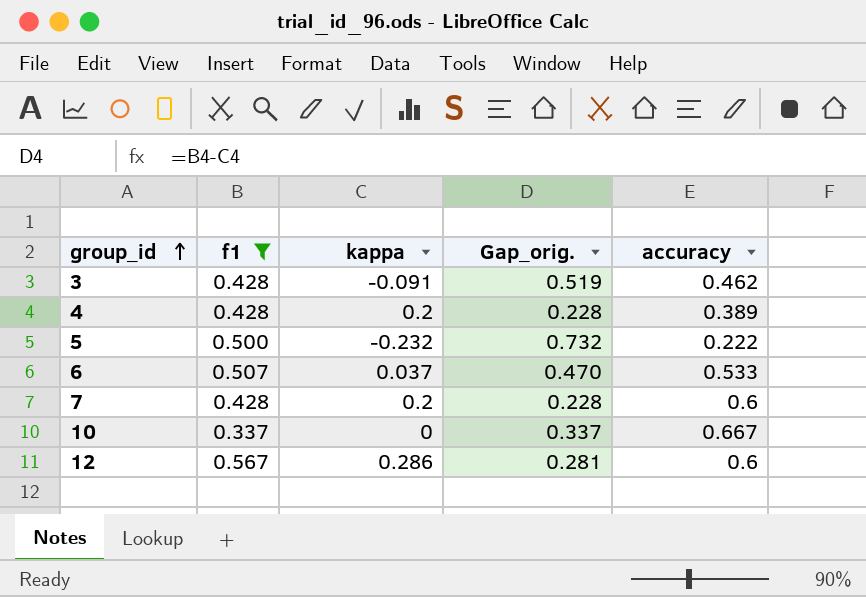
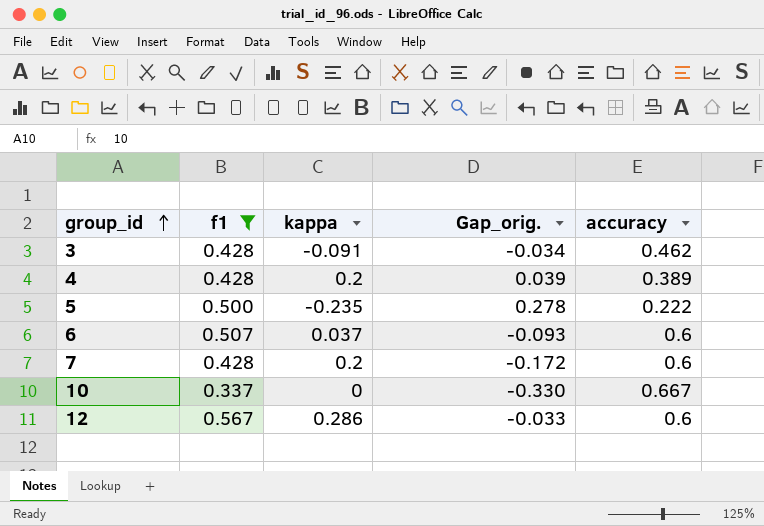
column Gap_orig. | formula: [f1] - [kappa] -> [f1] - [accuracy]
5 | kappa: -0.232 -> -0.235
6 | accuracy: 0.533 -> 0.6

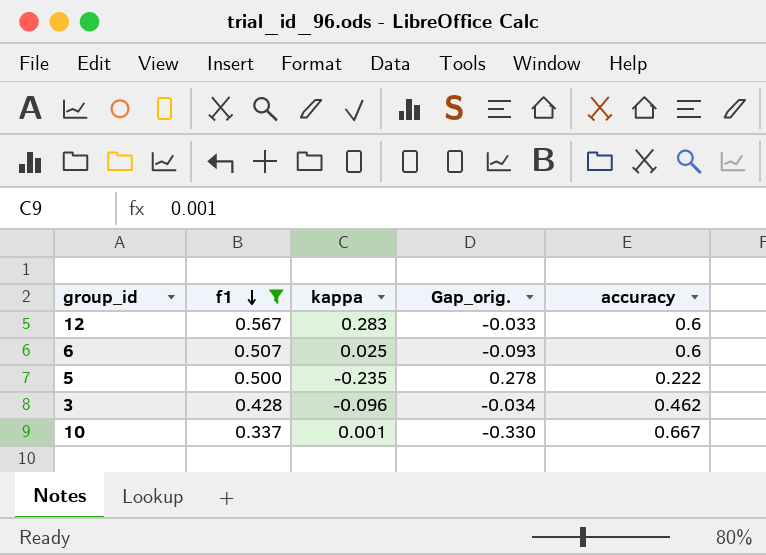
row order: group_id ascending -> f1 descending
row 4: 0.428 | 0.2 | 0.039 | 0.389 -> none
row 7: 0.428 | 0.2 | -0.172 | 0.6 -> none
12 | kappa: 0.286 -> 0.283
6 | kappa: 0.037 -> 0.025
3 | kappa: -0.091 -> -0.096
10 | kappa: 0 -> 0.001

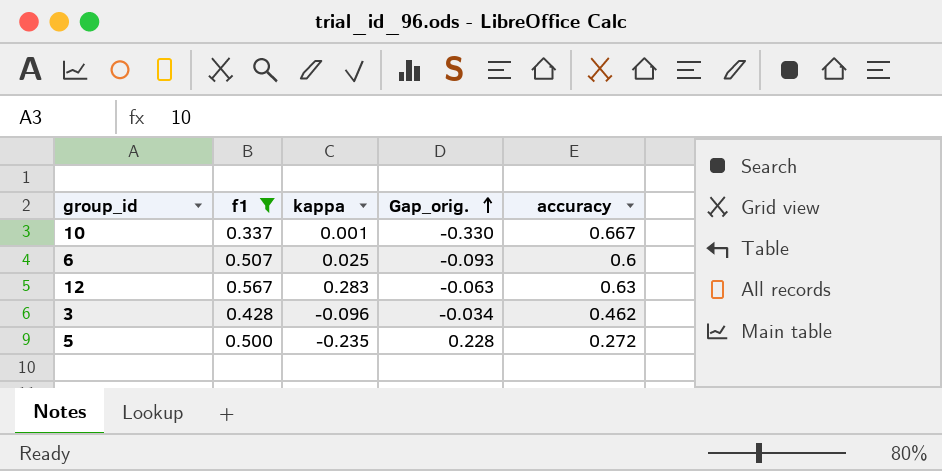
row order: f1 descending -> Gap_orig. ascending
12 | Gap_orig.: -0.033 -> -0.063
12 | accuracy: 0.6 -> 0.63
5 | Gap_orig.: 0.278 -> 0.228
5 | accuracy: 0.222 -> 0.272

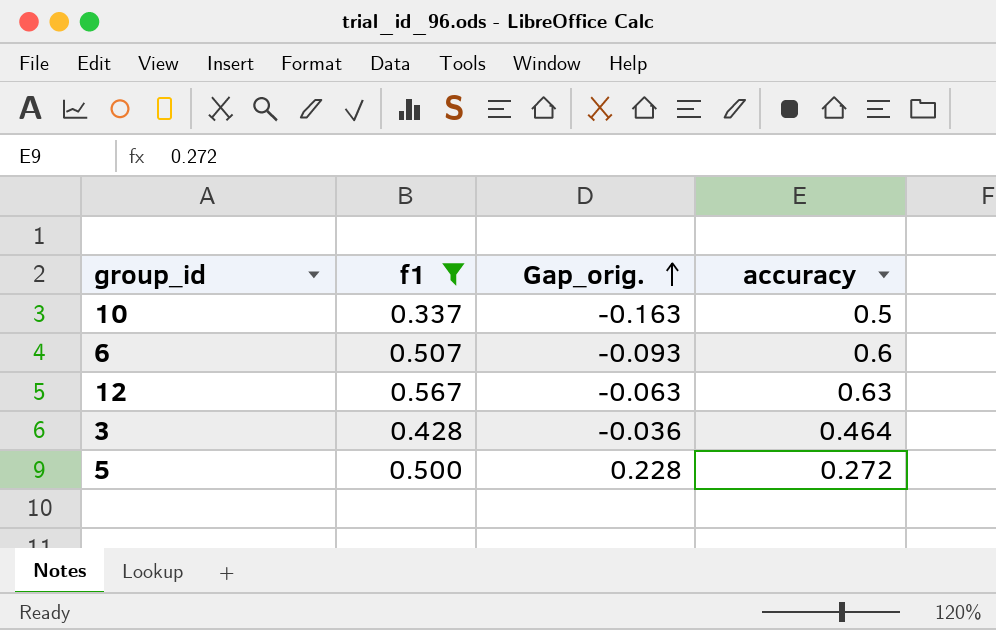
column kappa | position: 3 -> none
10 | Gap_orig.: -0.330 -> -0.163
10 | accuracy: 0.667 -> 0.5
3 | Gap_orig.: -0.034 -> -0.036
3 | accuracy: 0.462 -> 0.464

